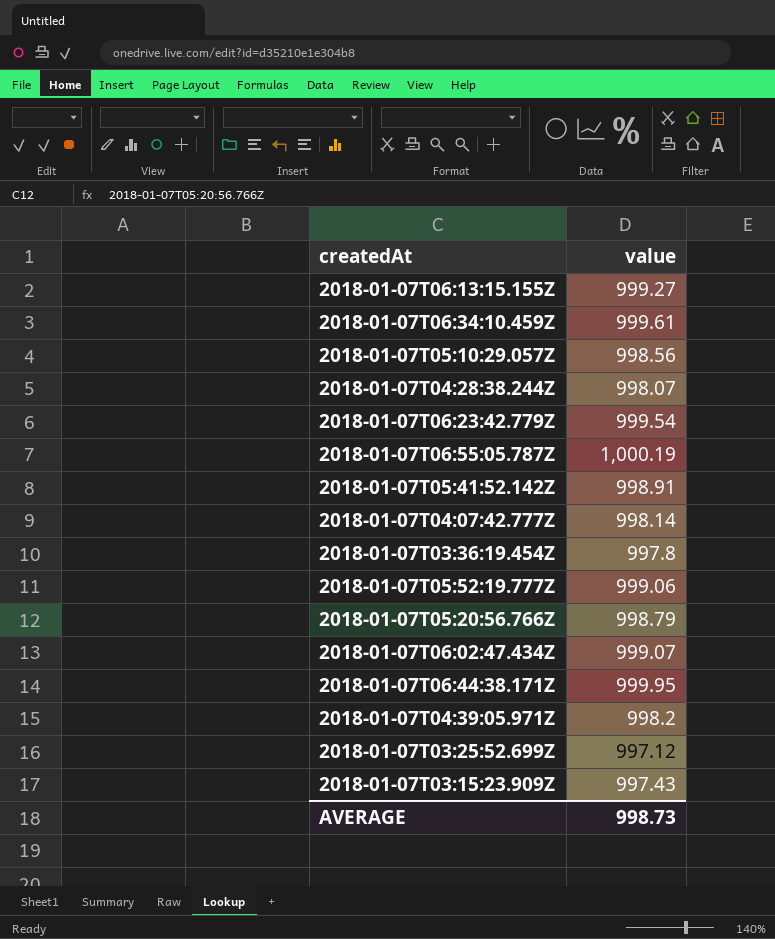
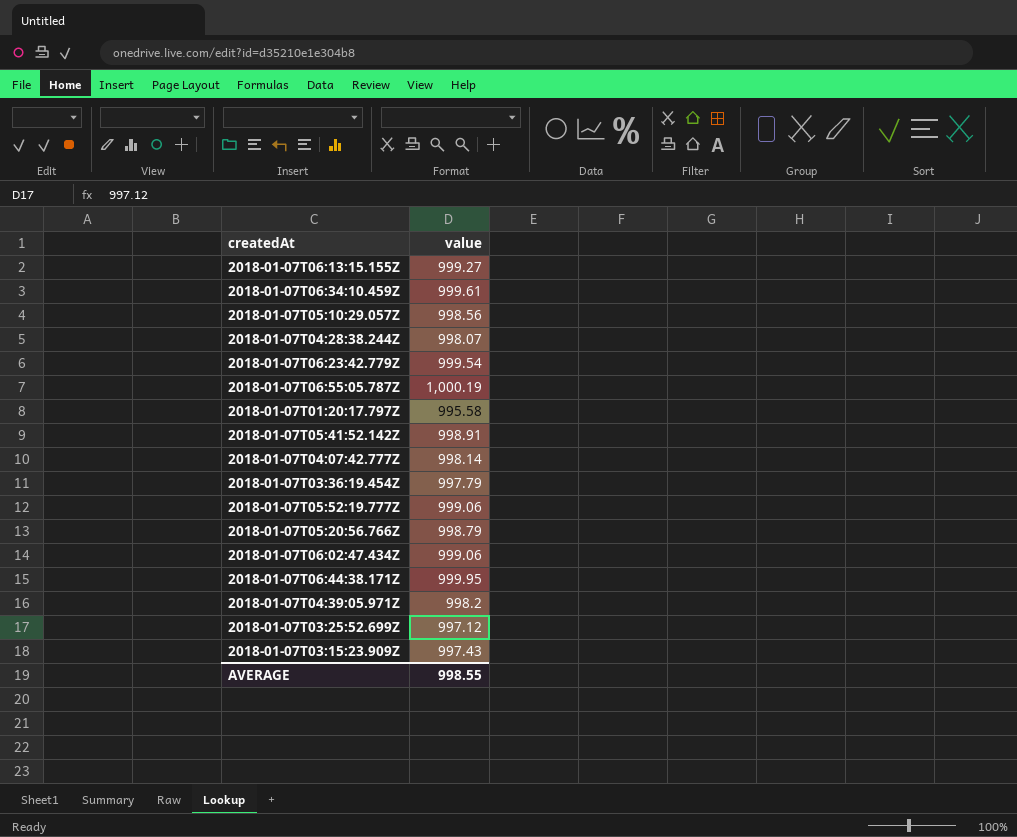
row 2018-01-07T01:20:17.797Z: none -> 995.58
2018-01-07T03:36:19.454Z | value: 997.8 -> 997.79
2018-01-07T06:02:47.434Z | value: 999.07 -> 999.06
AVERAGE | value: 998.73 -> 998.55

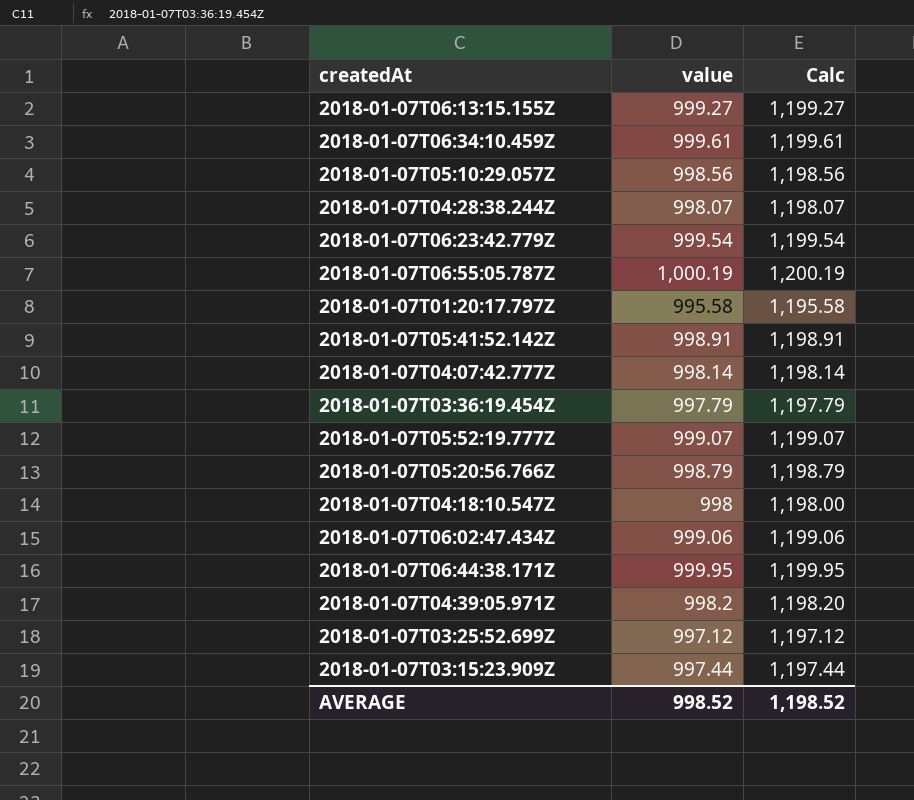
column Calc | formula: none -> [value] + 200
2018-01-07T05:52:19.777Z | value: 999.06 -> 999.07
row 2018-01-07T04:18:10.547Z: none -> 998 | 1,198.00
2018-01-07T03:15:23.909Z | value: 997.43 -> 997.44
AVERAGE | value: 998.55 -> 998.52

